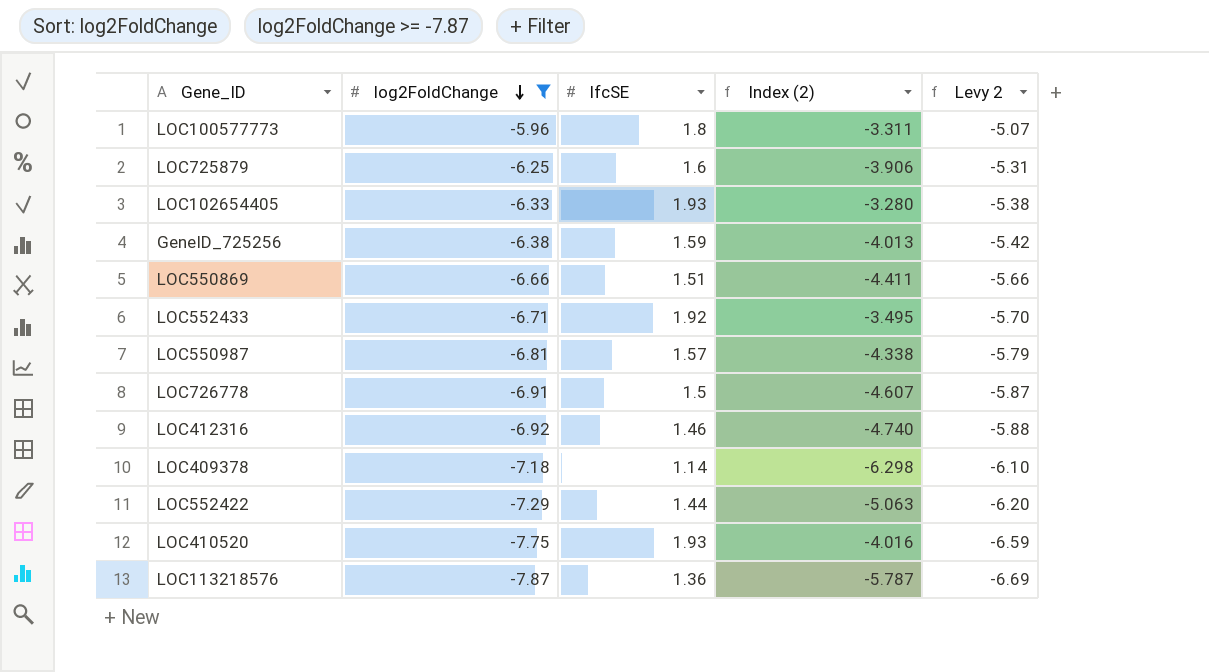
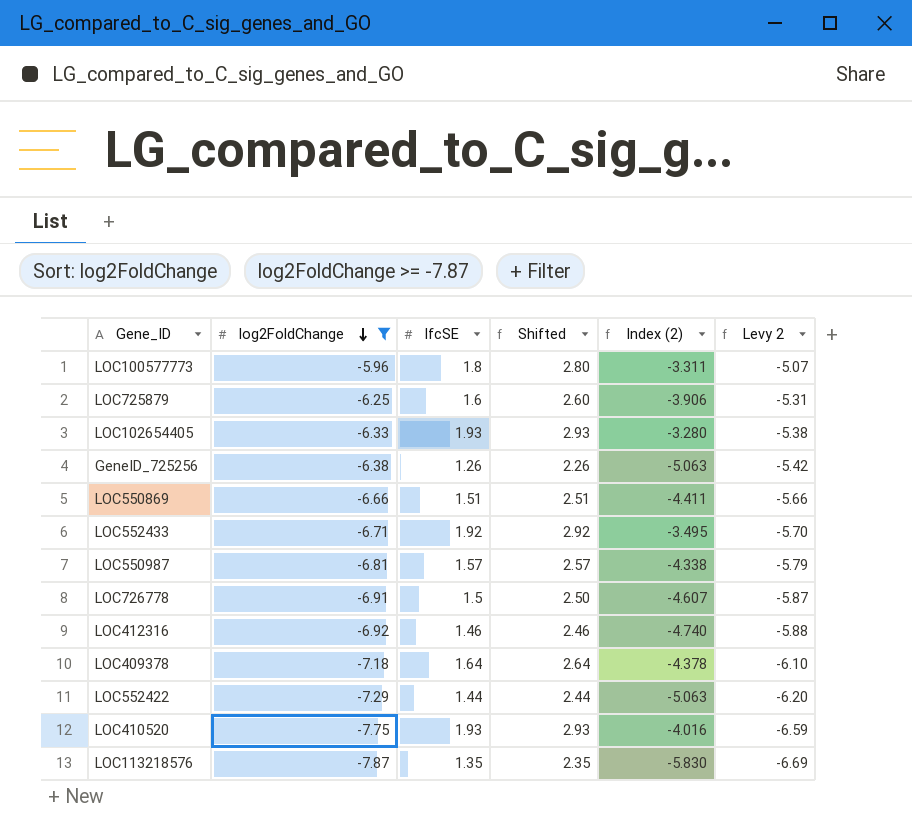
column Shifted | formula: none -> [lfcSE] + 1
GeneID_725256 | lfcSE: 1.59 -> 1.26
GeneID_725256 | Index (2): -4.013 -> -5.063
LOC409378 | lfcSE: 1.14 -> 1.64
LOC409378 | Index (2): -6.298 -> -4.378
LOC113218576 | lfcSE: 1.36 -> 1.35
LOC113218576 | Index (2): -5.787 -> -5.830

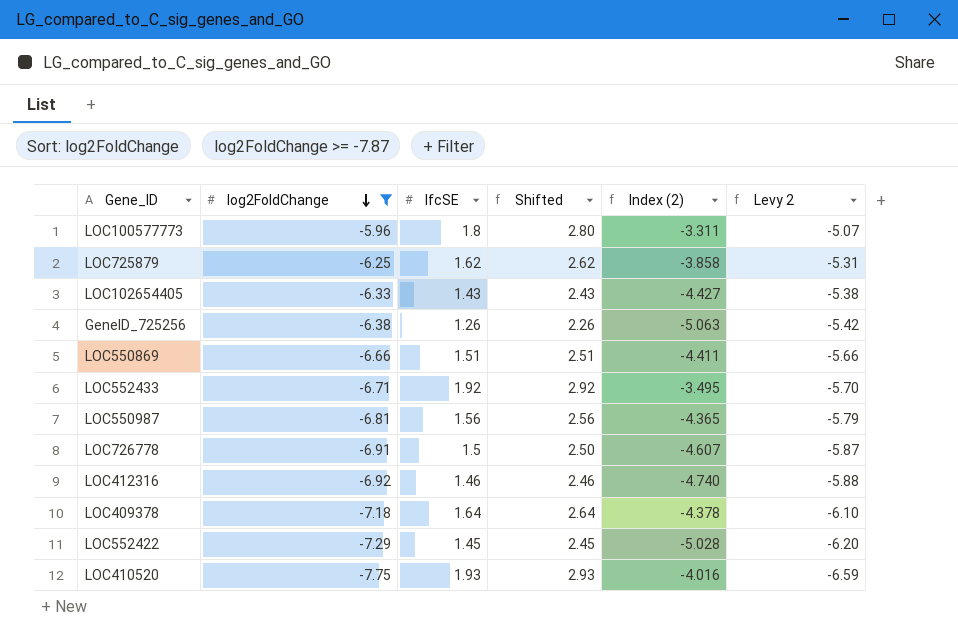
row LOC113218576: -7.87 | 1.35 | 2.35 | -5.830 | -6.69 -> none
LOC725879 | lfcSE: 1.6 -> 1.62
LOC725879 | Shifted: 2.60 -> 2.62
LOC725879 | Index (2): -3.906 -> -3.858
LOC102654405 | lfcSE: 1.93 -> 1.43
LOC102654405 | Shifted: 2.93 -> 2.43
LOC102654405 | Index (2): -3.280 -> -4.427
LOC550987 | lfcSE: 1.57 -> 1.56
LOC550987 | Shifted: 2.57 -> 2.56
LOC550987 | Index (2): -4.338 -> -4.365
LOC552422 | lfcSE: 1.44 -> 1.45
LOC552422 | Shifted: 2.44 -> 2.45
LOC552422 | Index (2): -5.063 -> -5.028

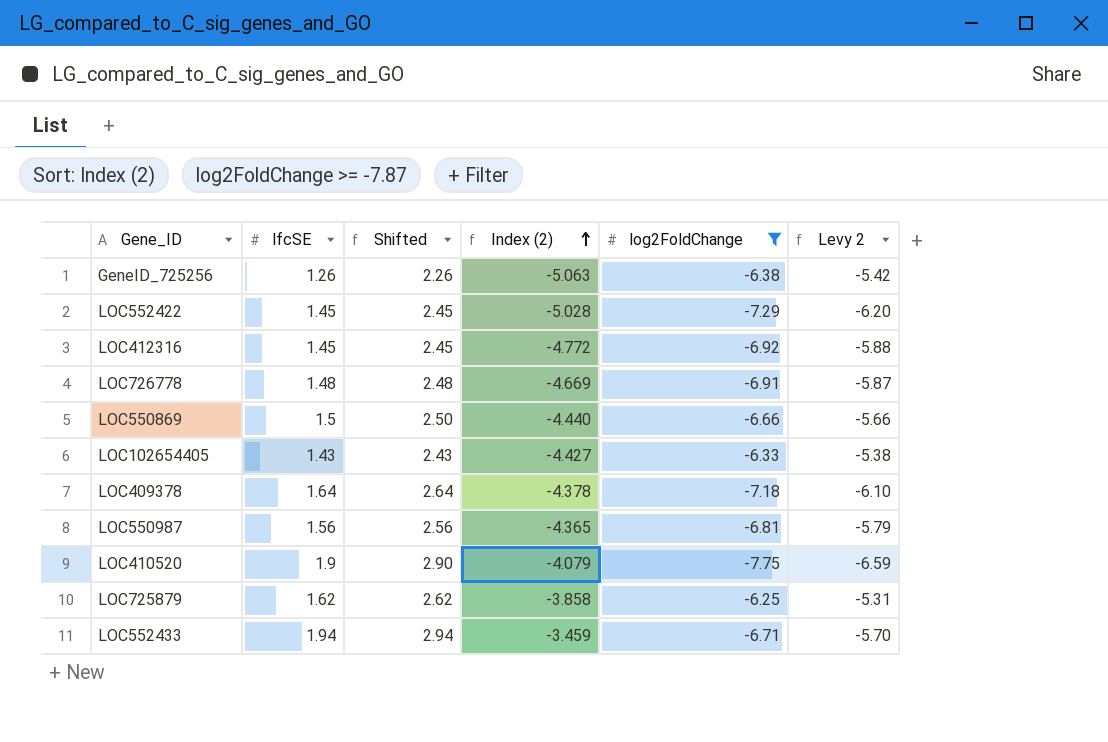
row order: log2FoldChange descending -> Index (2) ascending
column log2FoldChange | position: 2 -> 5
row LOC100577773: -5.96 | 1.8 | 2.80 | -3.311 | -5.07 -> none
LOC412316 | lfcSE: 1.46 -> 1.45
LOC412316 | Shifted: 2.46 -> 2.45
LOC412316 | Index (2): -4.740 -> -4.772
LOC726778 | lfcSE: 1.5 -> 1.48
LOC726778 | Shifted: 2.50 -> 2.48
LOC726778 | Index (2): -4.607 -> -4.669
LOC550869 | lfcSE: 1.51 -> 1.5
LOC550869 | Shifted: 2.51 -> 2.50
LOC550869 | Index (2): -4.411 -> -4.440
LOC410520 | lfcSE: 1.93 -> 1.9
LOC410520 | Shifted: 2.93 -> 2.90
LOC410520 | Index (2): -4.016 -> -4.079
LOC552433 | lfcSE: 1.92 -> 1.94
LOC552433 | Shifted: 2.92 -> 2.94
LOC552433 | Index (2): -3.495 -> -3.459

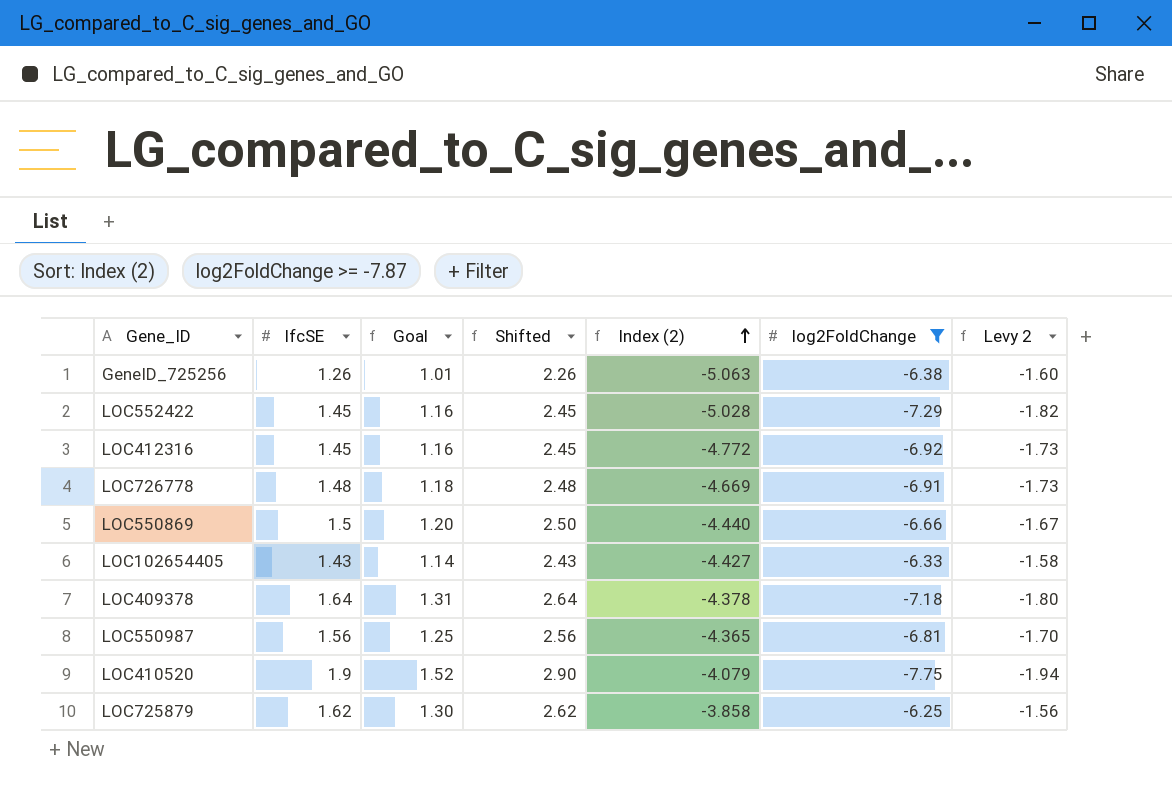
column Goal | formula: none -> [lfcSE] * 0.8
column Levy 2 | formula: [log2FoldChange] * 0.85 -> [log2FoldChange] * 0.25
row LOC552433: 1.94 | 2.94 | -3.459 | -6.71 | -5.70 -> none

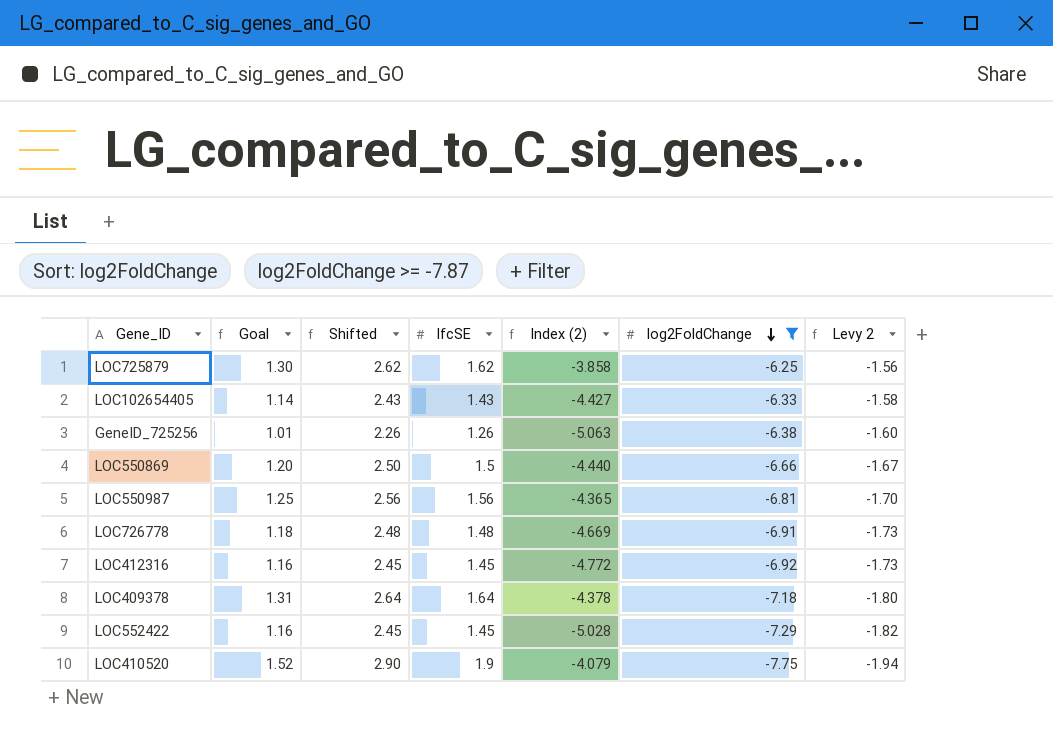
row order: Index (2) ascending -> log2FoldChange descending
column lfcSE | position: 2 -> 4

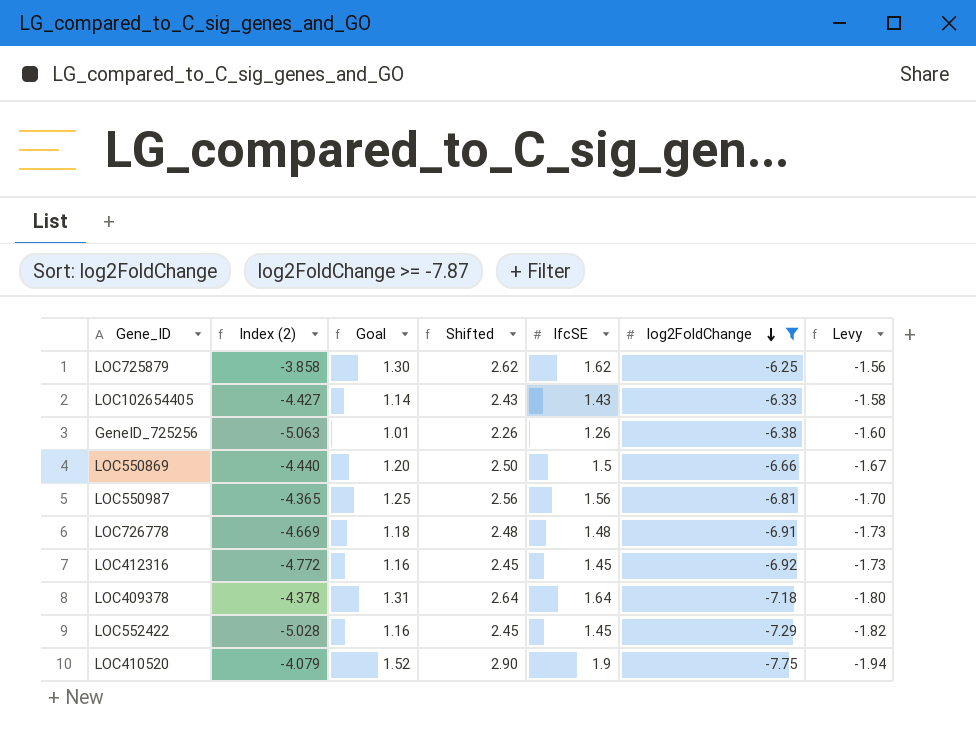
column Index (2) | position: 5 -> 2
column name: Levy 2 -> Levy

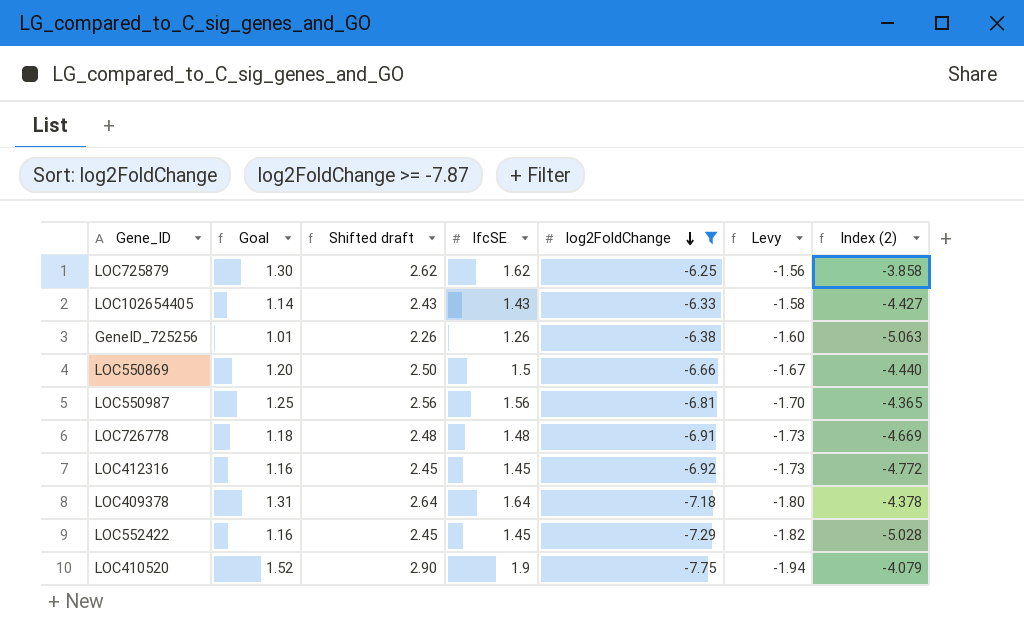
column name: Shifted -> Shifted draft
column Index (2) | position: 2 -> 7

